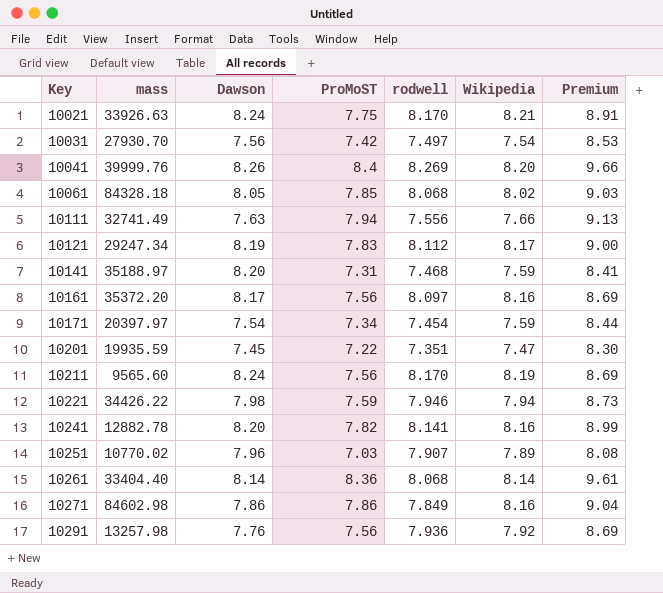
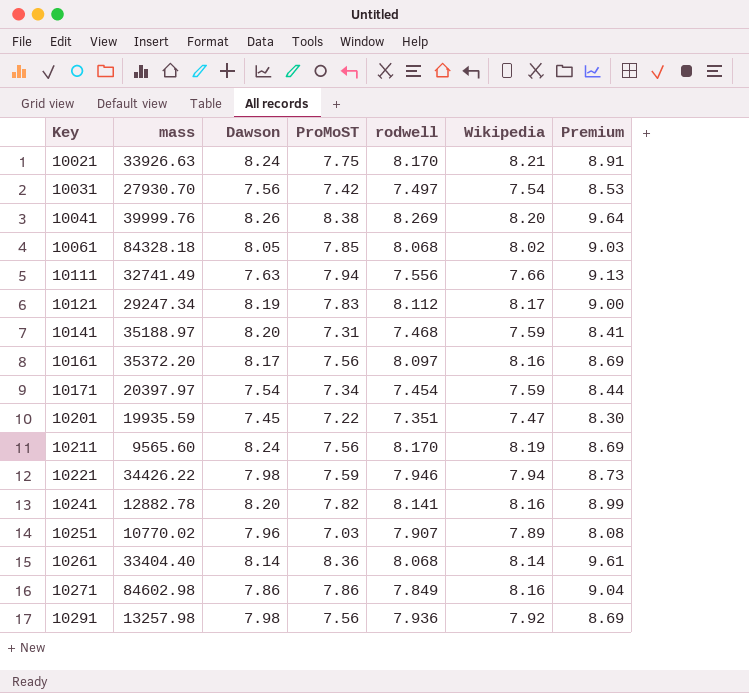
10041 | ProMoST: 8.4 -> 8.38
10041 | Premium: 9.66 -> 9.64
10291 | Dawson: 7.76 -> 7.98

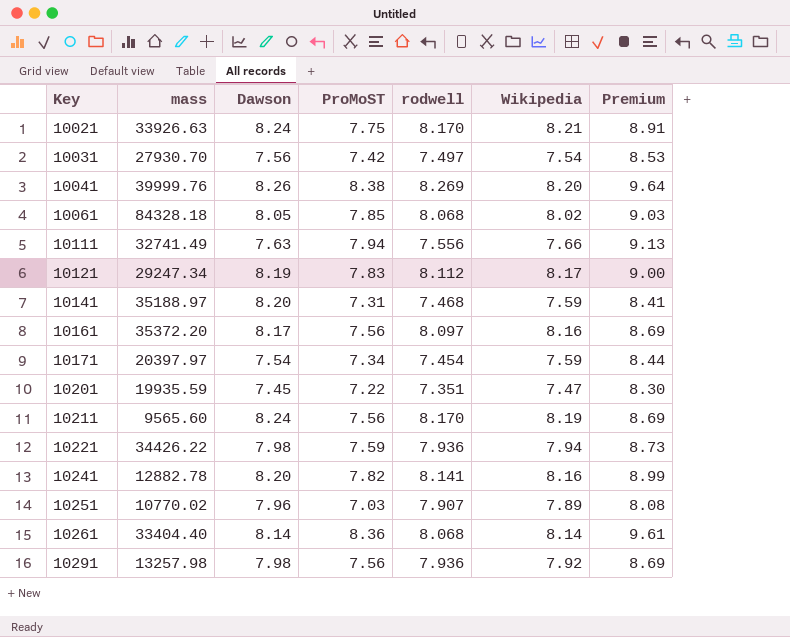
row 10271: 84602.98 | 7.86 | 7.86 | 7.849 | 8.16 | 9.04 -> none
10221 | rodwell: 7.946 -> 7.936

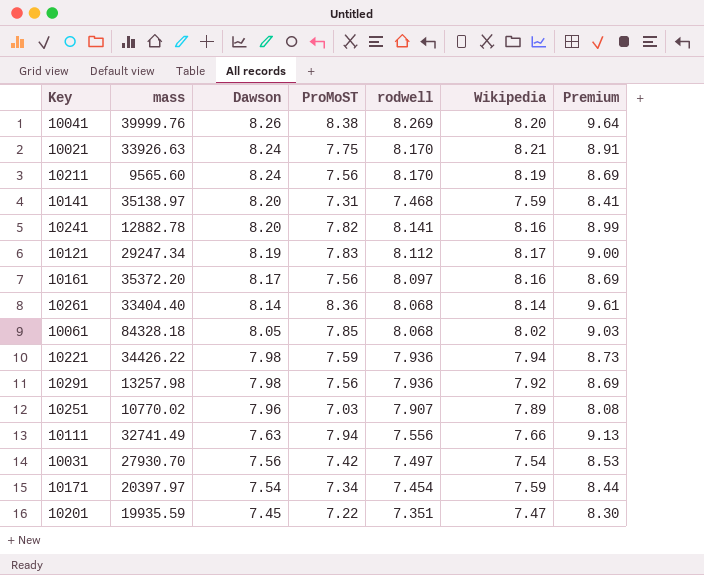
row order: Key ascending -> Dawson descending
10141 | mass: 35188.97 -> 35138.97

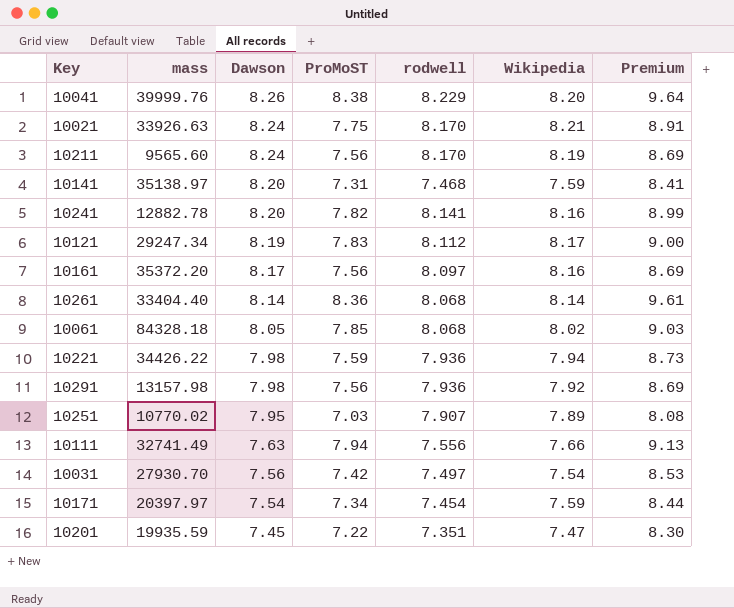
10041 | rodwell: 8.269 -> 8.229
10291 | mass: 13257.98 -> 13157.98
10251 | Dawson: 7.96 -> 7.95

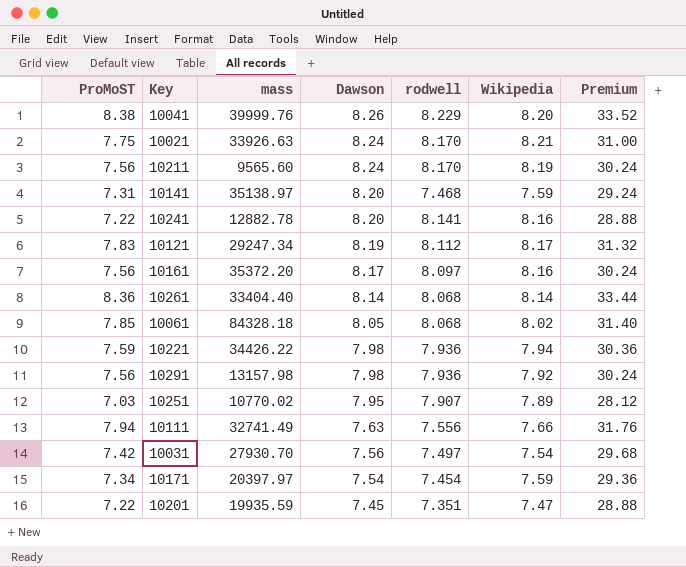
column ProMoST | position: 4 -> 1
column Premium | formula: [ProMoST] * 1.15 -> [ProMoST] * 4
10241 | ProMoST: 7.82 -> 7.22

